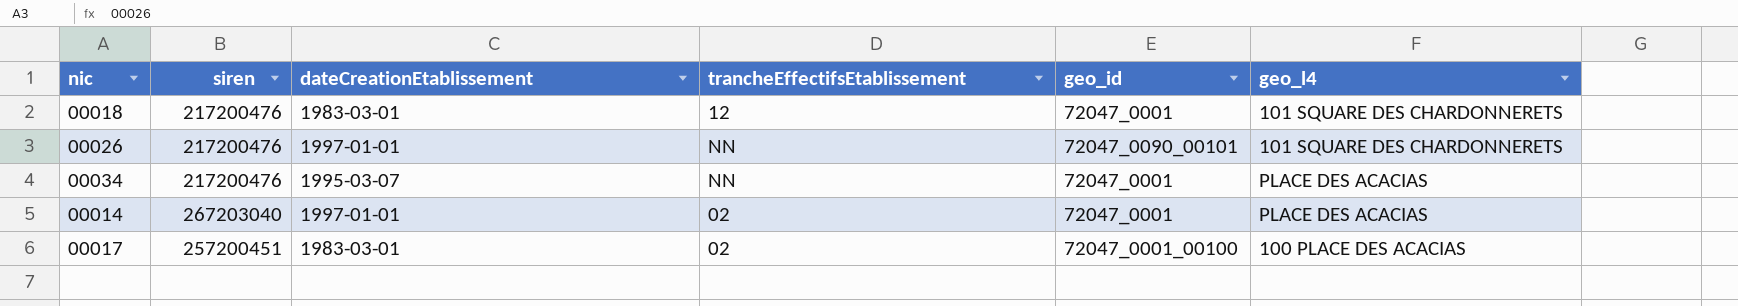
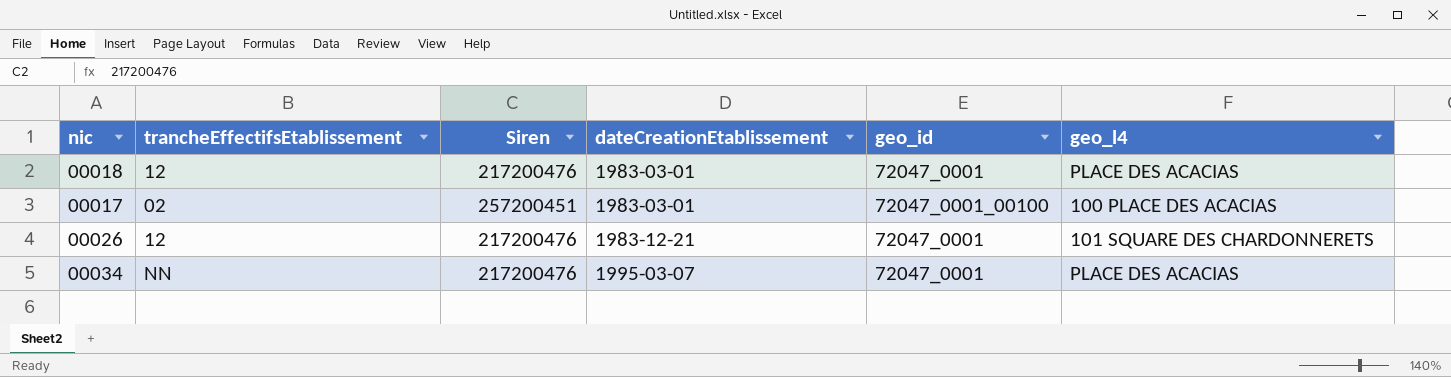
row order: none -> dateCreationEtablissement ascending
column trancheEffectifsEtablissement | position: 4 -> 2
column name: siren -> Siren
row 00014: 267203040 | 1997-01-01 | 02 | 72047_0001 | PLACE DES ACACIAS -> none
00018 | geo_l4: 101 SQUARE DES CHARDONNERETS -> PLACE DES ACACIAS
00026 | trancheEffectifsEtablissement: NN -> 12
00026 | dateCreationEtablissement: 1997-01-01 -> 1983-12-21
00026 | geo_id: 72047_0090_00101 -> 72047_0001

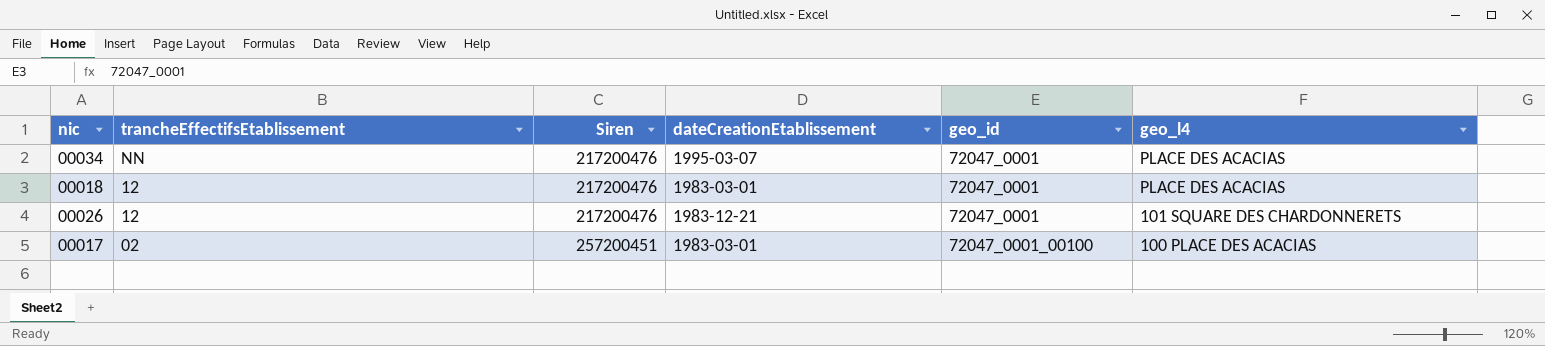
row order: dateCreationEtablissement ascending -> trancheEffectifsEtablissement descending

